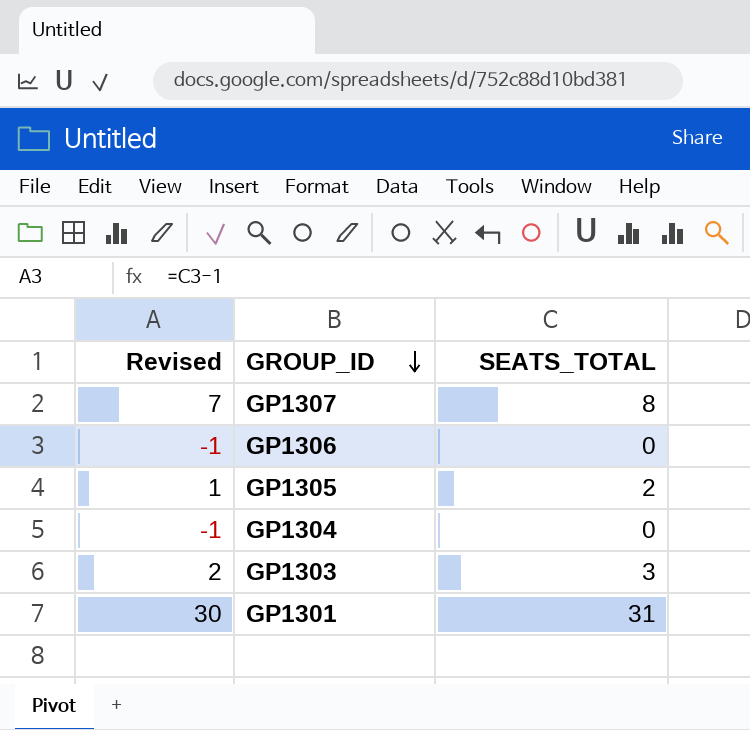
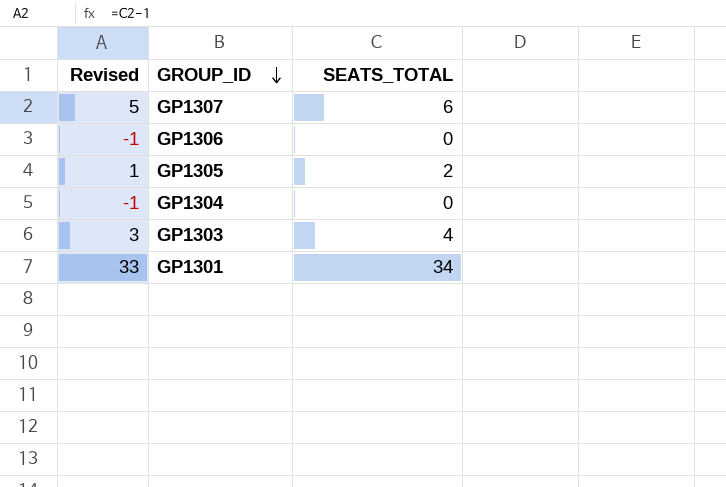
GP1307 | Revised: 7 -> 5
GP1307 | SEATS_TOTAL: 8 -> 6
GP1303 | Revised: 2 -> 3
GP1303 | SEATS_TOTAL: 3 -> 4
GP1301 | Revised: 30 -> 33
GP1301 | SEATS_TOTAL: 31 -> 34

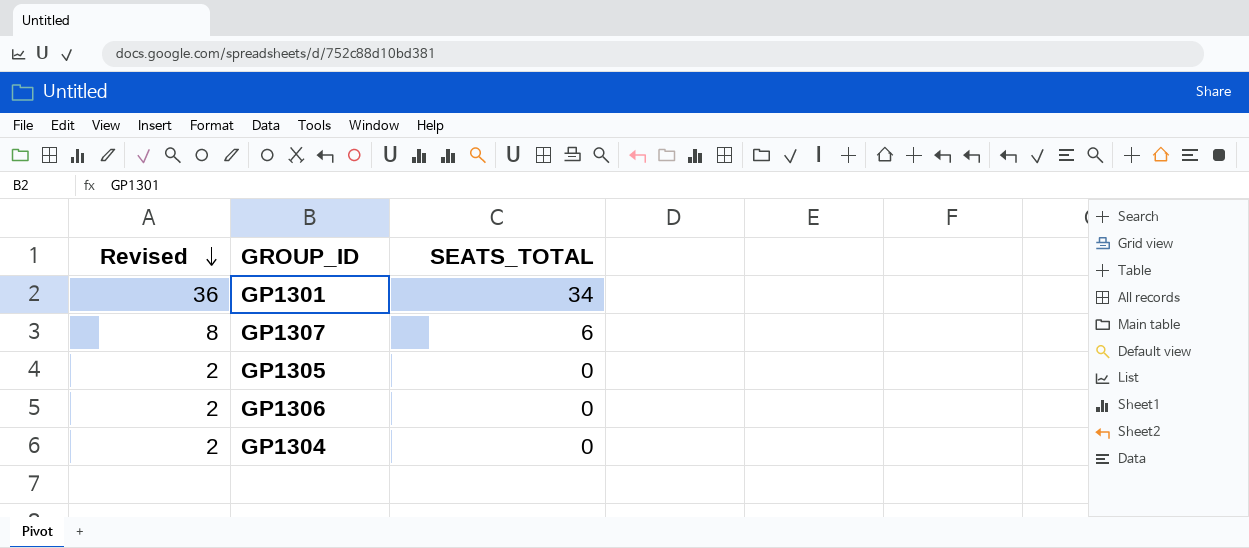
row order: GROUP_ID descending -> Revised descending
column Revised | formula: [SEATS_TOTAL] - 1 -> [SEATS_TOTAL] + 2
row GP1303: 3 | 4 -> none
GP1305 | SEATS_TOTAL: 2 -> 0

